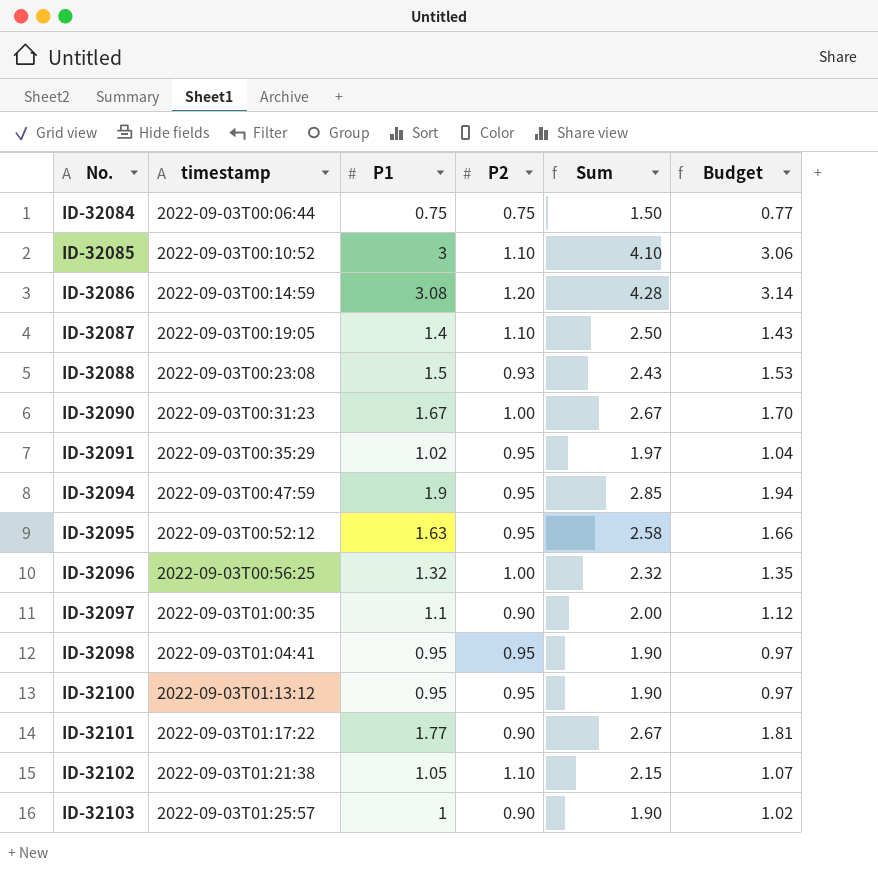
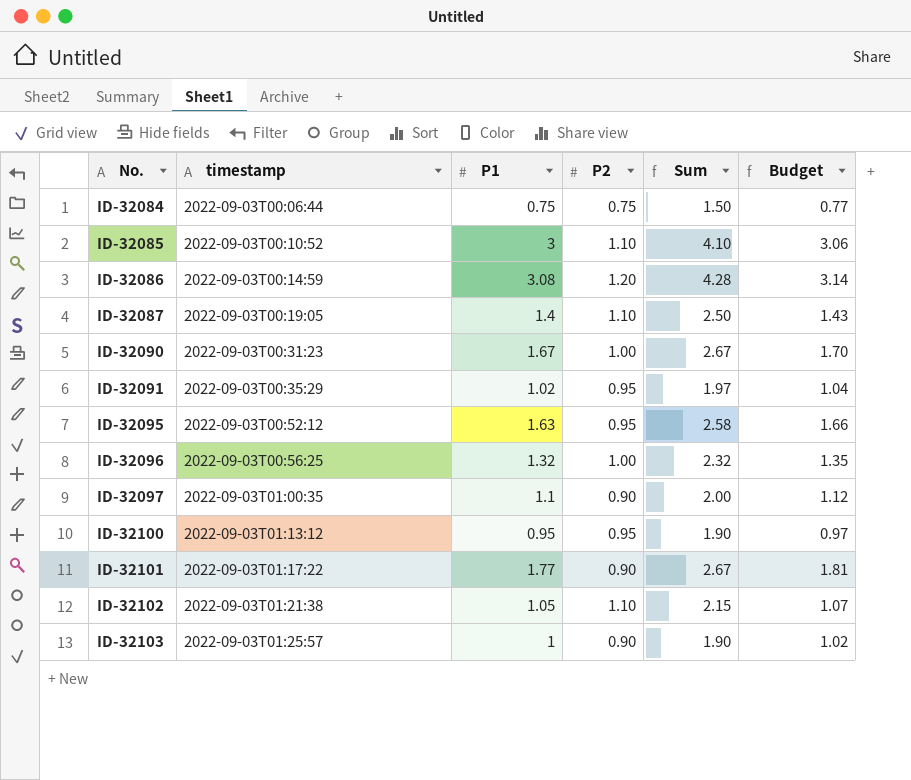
row ID-32088: 2022-09-03T00:23:08 | 1.5 | 0.93 | 2.43 | 1.53 -> none
row ID-32094: 2022-09-03T00:47:59 | 1.9 | 0.95 | 2.85 | 1.94 -> none
row ID-32098: 2022-09-03T01:04:41 | 0.95 | 0.95 | 1.90 | 0.97 -> none

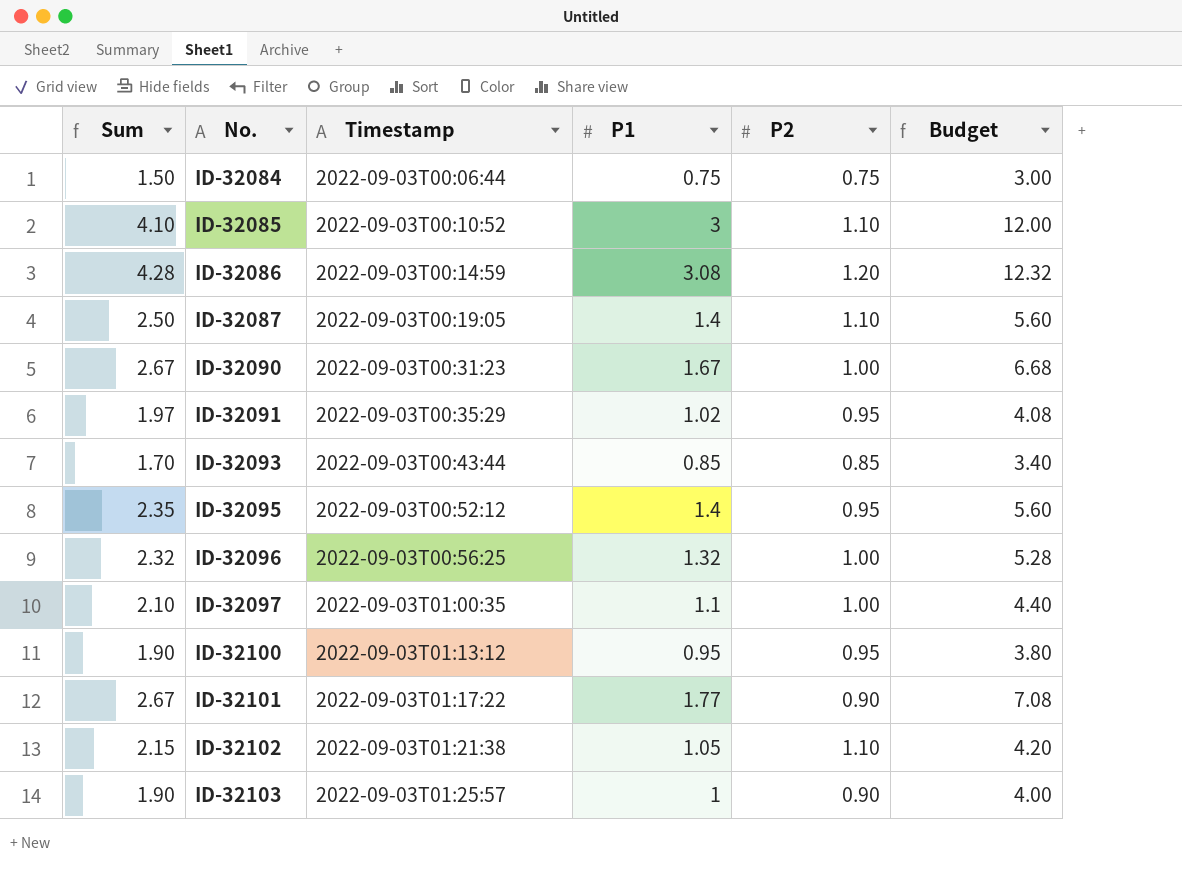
column Sum | position: 5 -> 1
column name: timestamp -> Timestamp
column Budget | formula: [P1] * 1.02 -> [P1] * 4
row ID-32093: none -> 1.70 | 2022-09-03T00:43:44 | 0.85 | 0.85 | 3.40
ID-32095 | Sum: 2.58 -> 2.35
ID-32095 | P1: 1.63 -> 1.4
ID-32097 | Sum: 2.00 -> 2.10
ID-32097 | P2: 0.90 -> 1.00

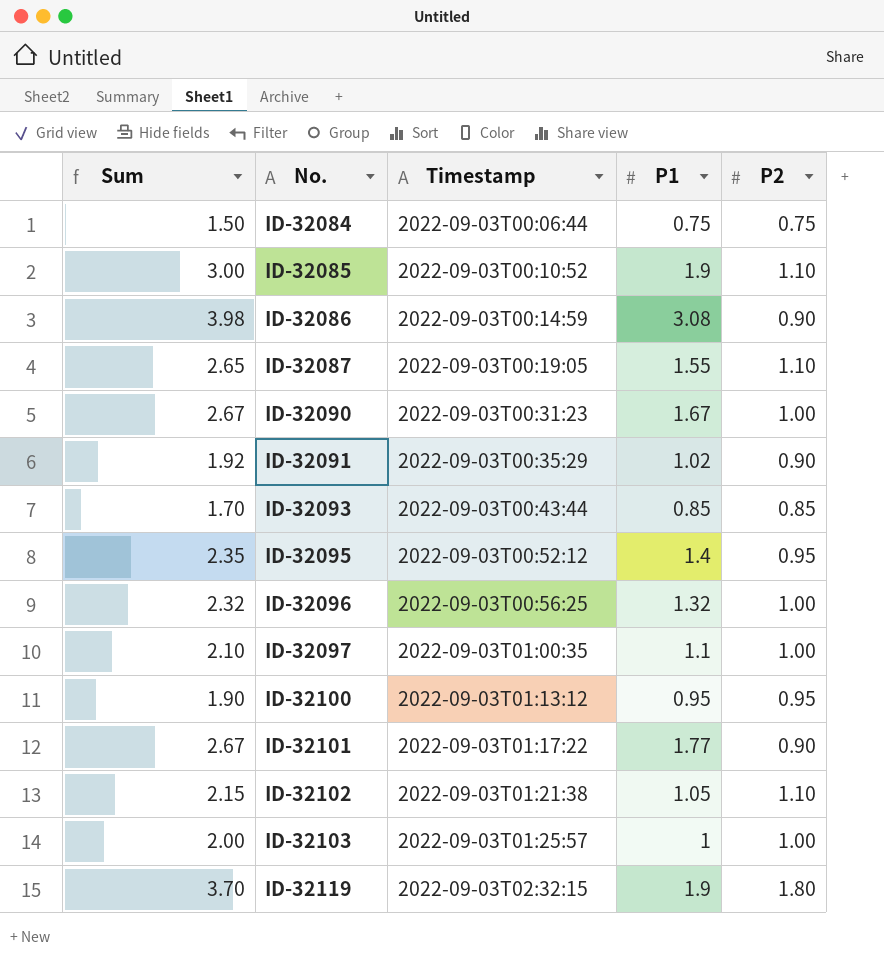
column Budget | formula: [P1] * 4 -> none
ID-32085 | Sum: 4.10 -> 3.00
ID-32085 | P1: 3 -> 1.9
ID-32086 | Sum: 4.28 -> 3.98
ID-32086 | P2: 1.20 -> 0.90
ID-32087 | Sum: 2.50 -> 2.65
ID-32087 | P1: 1.4 -> 1.55
ID-32091 | Sum: 1.97 -> 1.92
ID-32091 | P2: 0.95 -> 0.90
ID-32103 | Sum: 1.90 -> 2.00
ID-32103 | P2: 0.90 -> 1.00
row ID-32119: none -> 3.70 | 2022-09-03T02:32:15 | 1.9 | 1.80

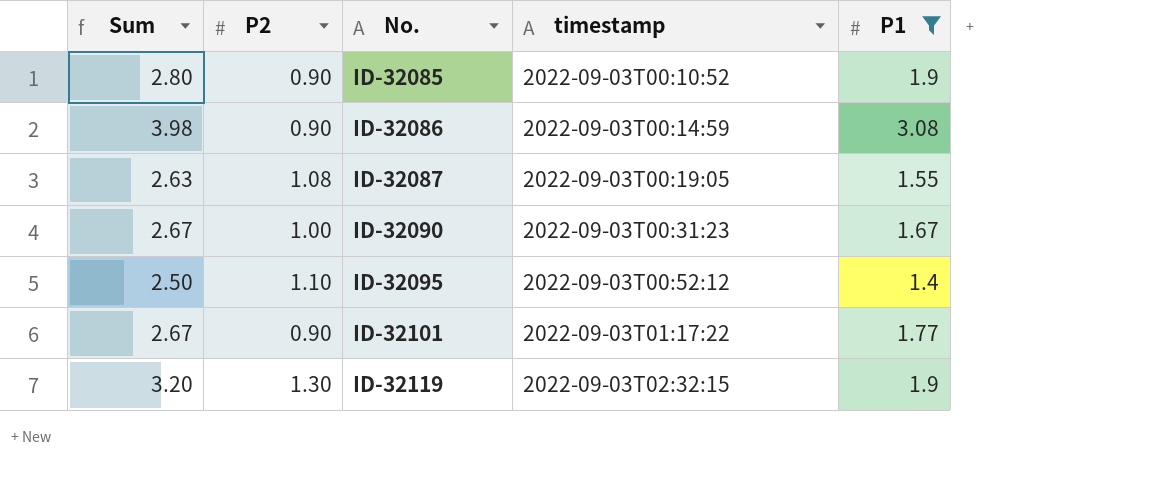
filter: none -> P1 >= 1.4
column P2 | position: 5 -> 2
column name: Timestamp -> timestamp
ID-32085 | Sum: 3.00 -> 2.80
ID-32085 | P2: 1.10 -> 0.90
ID-32087 | Sum: 2.65 -> 2.63
ID-32087 | P2: 1.10 -> 1.08
ID-32095 | Sum: 2.35 -> 2.50
ID-32095 | P2: 0.95 -> 1.10
ID-32119 | Sum: 3.70 -> 3.20
ID-32119 | P2: 1.80 -> 1.30

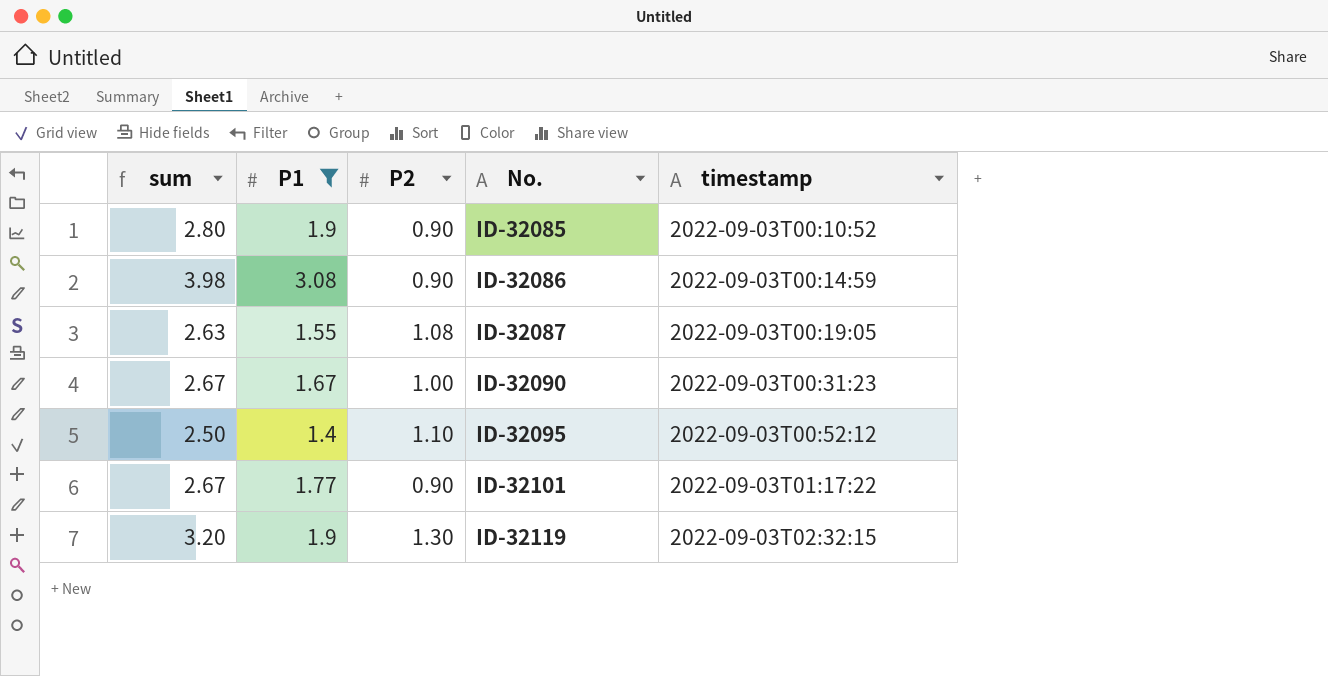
column name: Sum -> sum
column P1 | position: 5 -> 2

